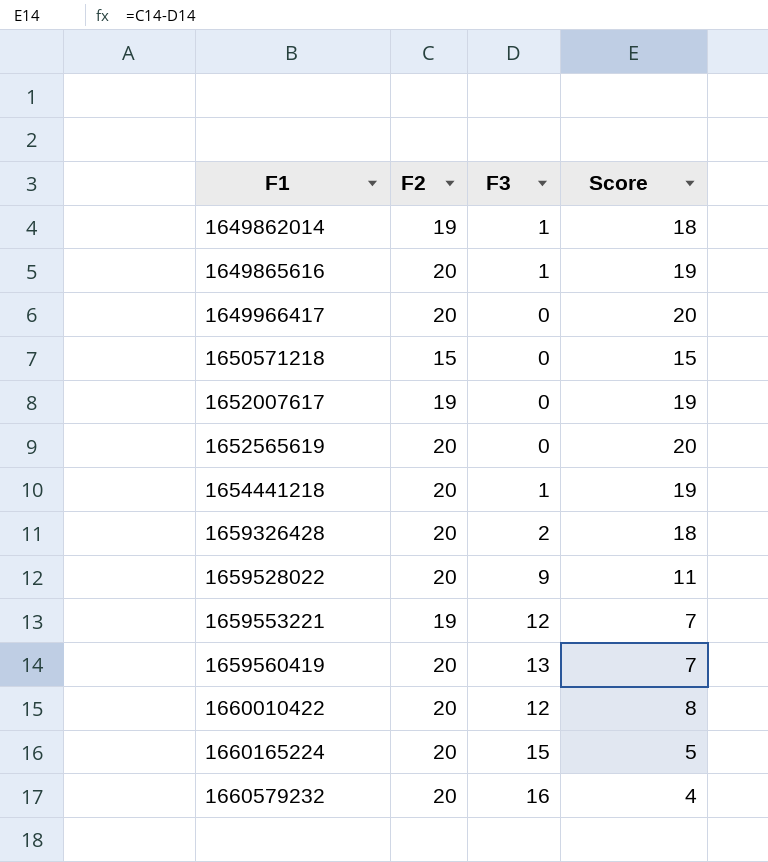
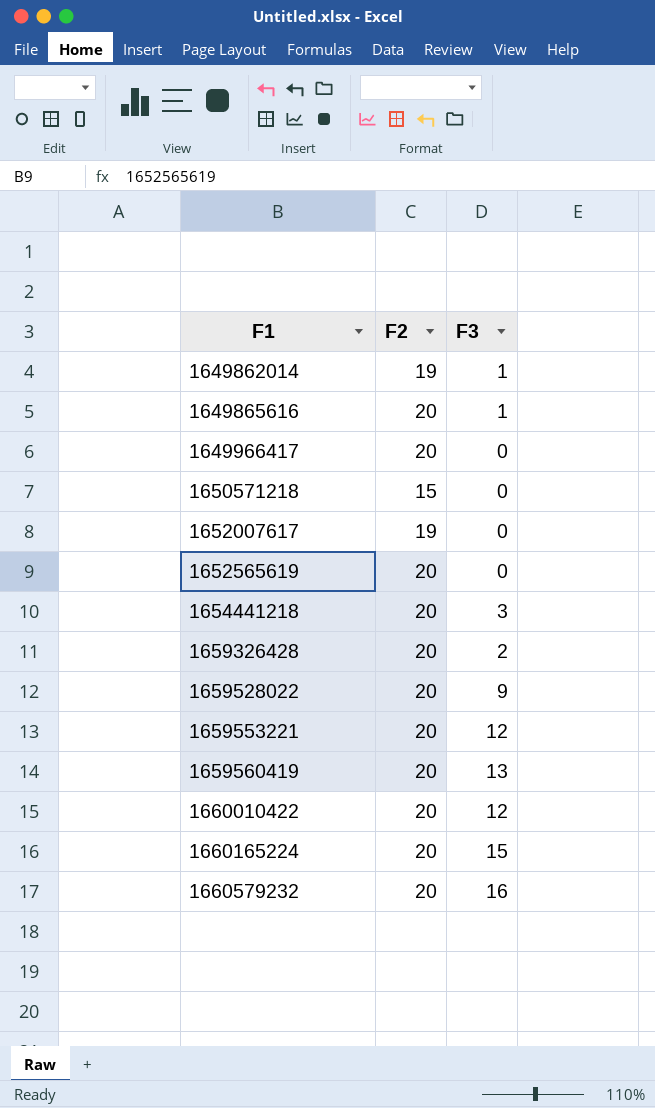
column Score | formula: [F2] - [F3] -> none
1654441218 | F3: 1 -> 3
1659553221 | F2: 19 -> 20

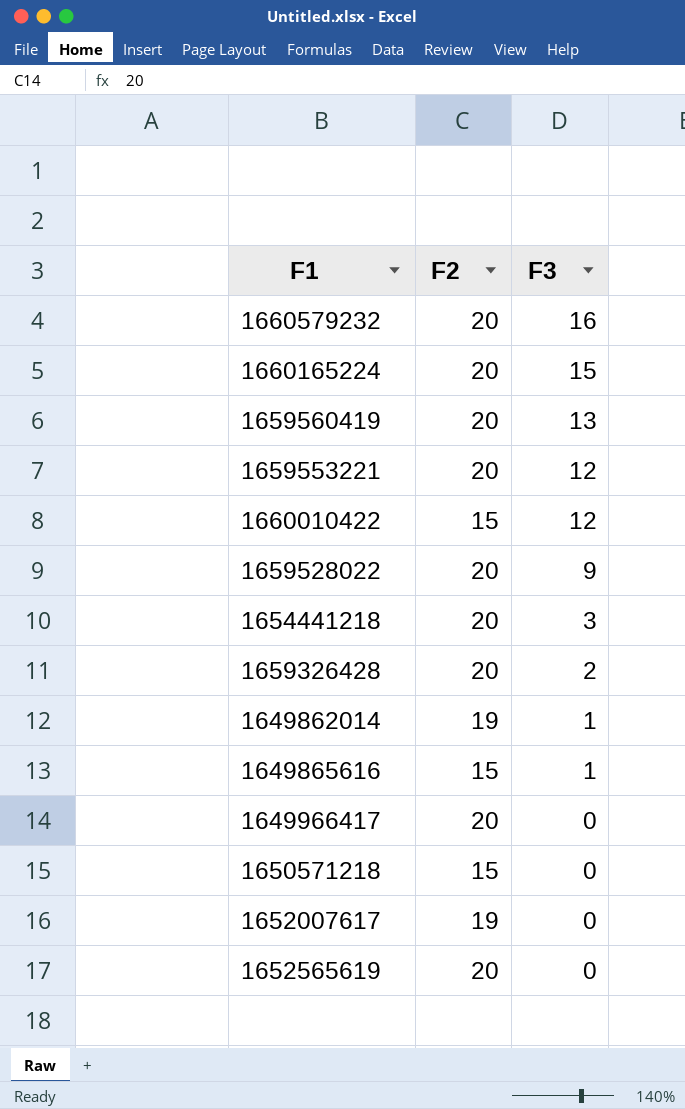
row order: F1 ascending -> F3 descending
1660010422 | F2: 20 -> 15
1649865616 | F2: 20 -> 15

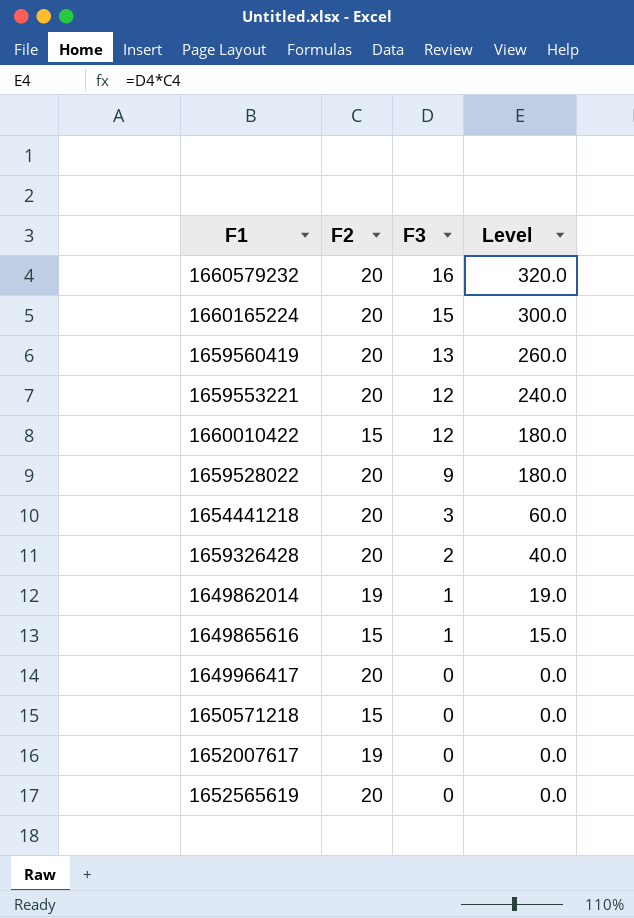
column Level | formula: none -> [F2] * [F3]

